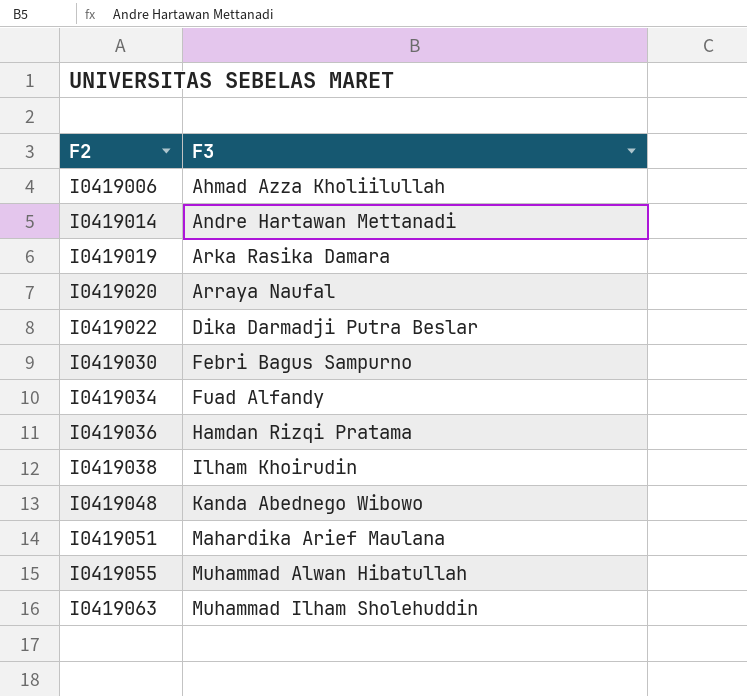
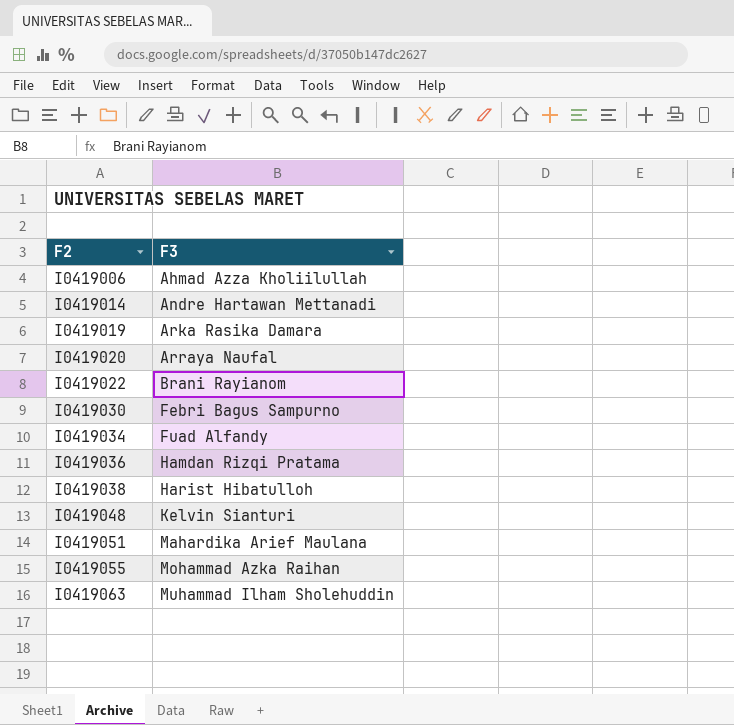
I0419022 | F3: Dika Darmadji Putra Beslar -> Brani Rayianom
I0419038 | F3: Ilham Khoirudin -> Harist Hibatulloh
I0419048 | F3: Kanda Abednego Wibowo -> Kelvin Sianturi
I0419055 | F3: Muhammad Alwan Hibatullah -> Mohammad Azka Raihan

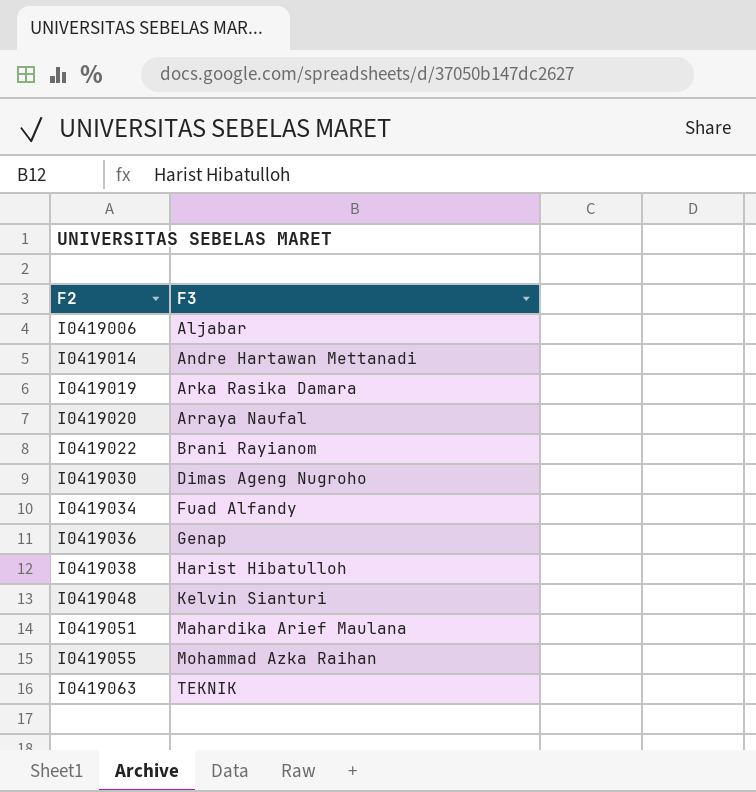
I0419006 | F3: Ahmad Azza Kholiilullah -> Aljabar
I0419030 | F3: Febri Bagus Sampurno -> Dimas Ageng Nugroho
I0419036 | F3: Hamdan Rizqi Pratama -> Genap
I0419063 | F3: Muhammad Ilham Sholehuddin -> TEKNIK

